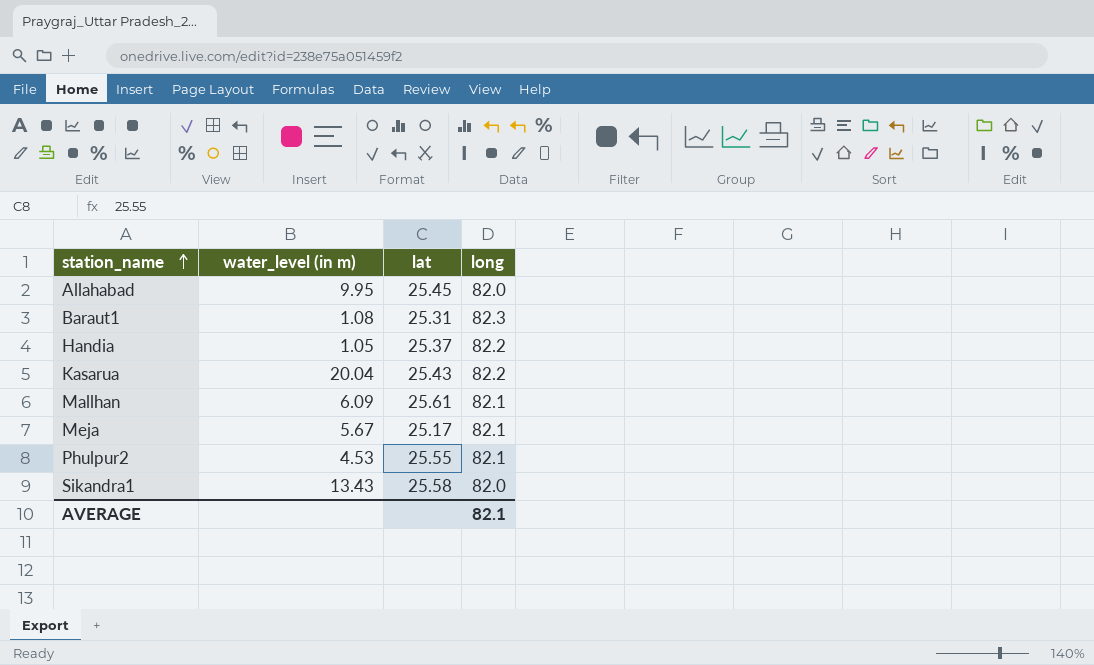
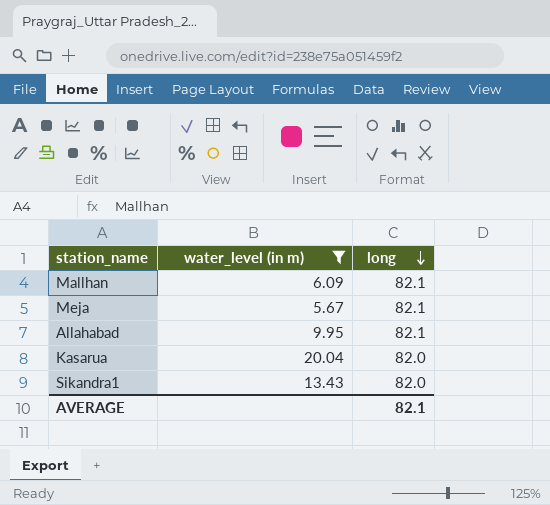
filter: none -> water_level (in m) >= 5.67
row order: station_name ascending -> long descending
column lat | position: 3 -> none
Allahabad | long: 82.0 -> 82.1
Kasarua | long: 82.2 -> 82.0

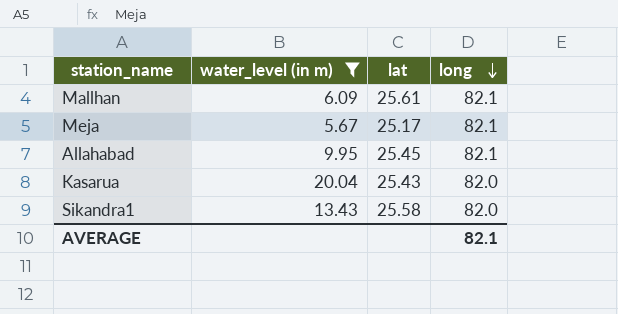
column lat | position: none -> 3

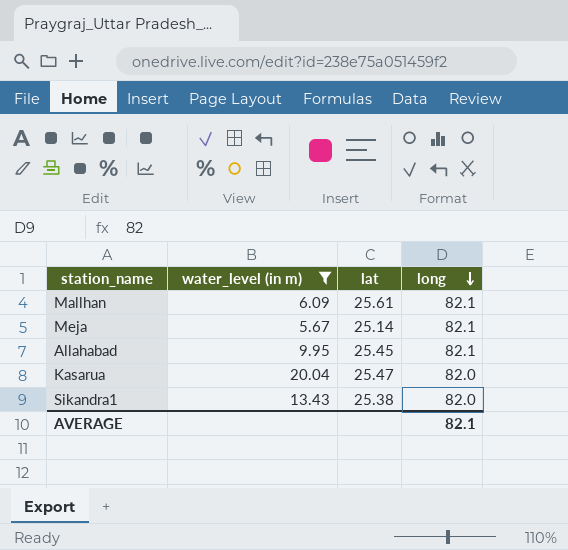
Meja | lat: 25.17 -> 25.14
Kasarua | lat: 25.43 -> 25.47
Sikandra1 | lat: 25.58 -> 25.38

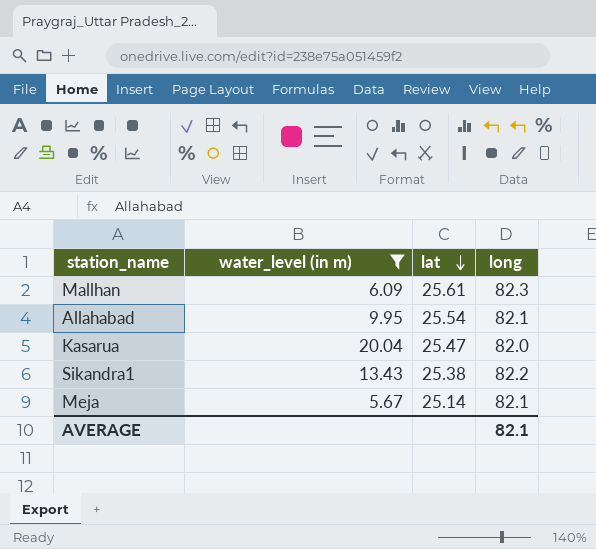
row order: long descending -> lat descending
Mallhan | long: 82.1 -> 82.3
Allahabad | lat: 25.45 -> 25.54
Sikandra1 | long: 82.0 -> 82.2

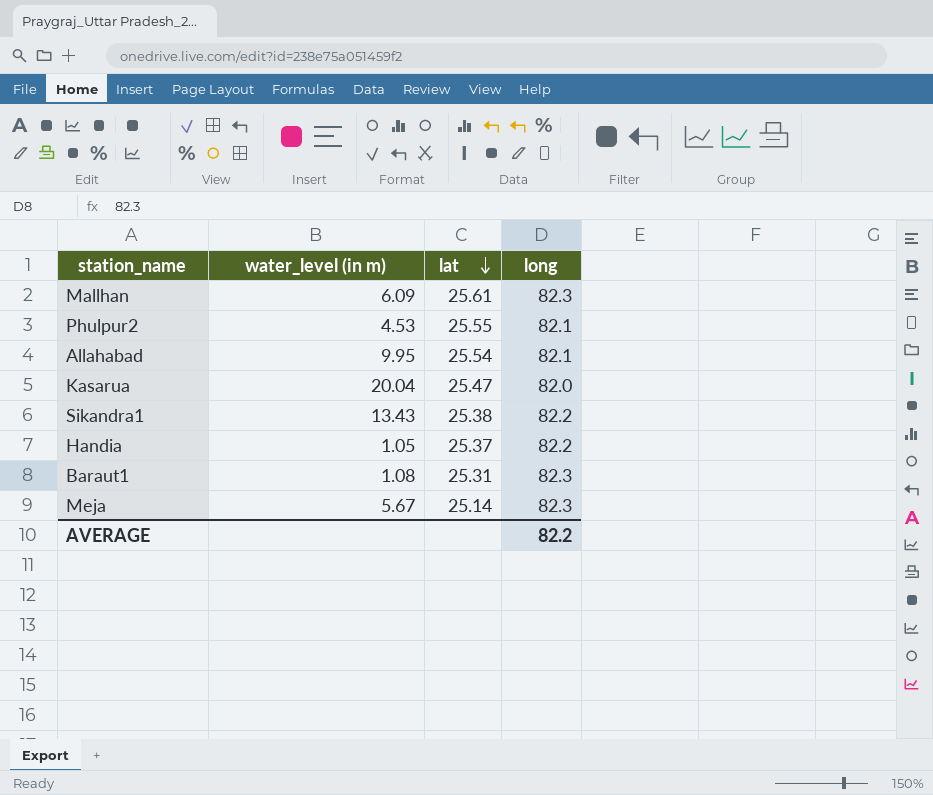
filter: water_level (in m) >= 5.67 -> none
Meja | long: 82.1 -> 82.3
AVERAGE | long: 82.1 -> 82.2

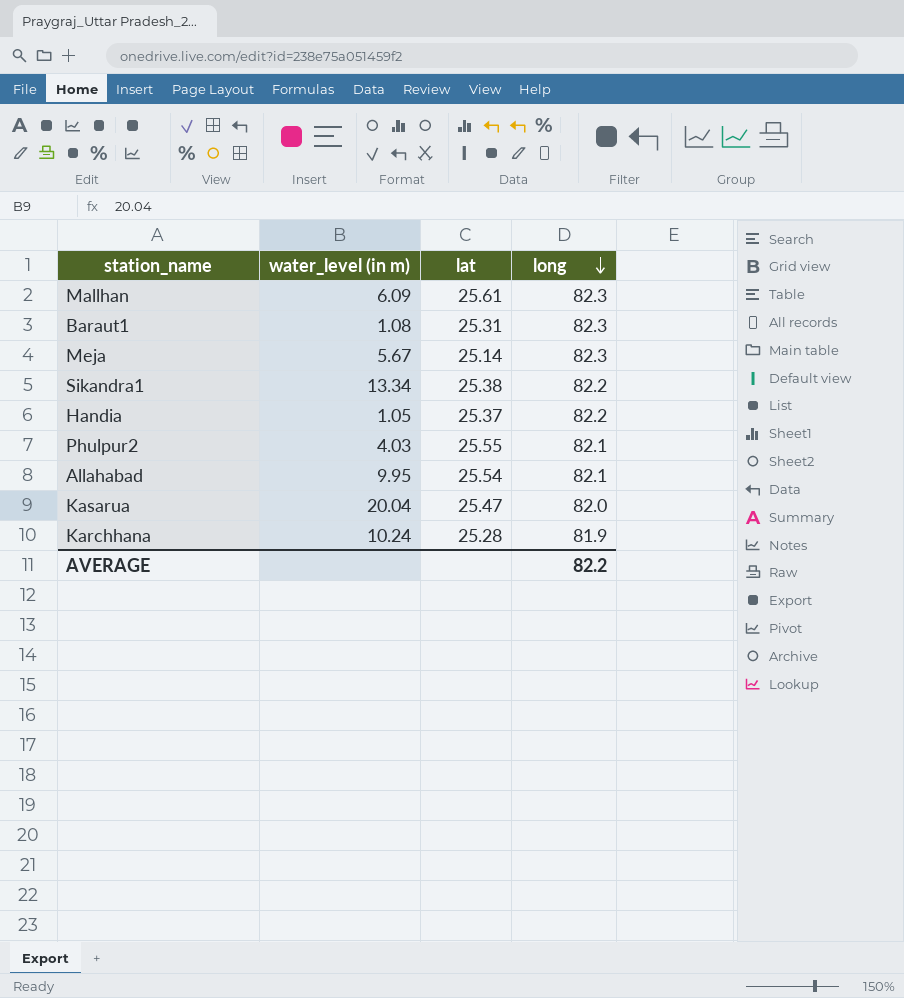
row order: lat descending -> long descending
Sikandra1 | water_level (in m): 13.43 -> 13.34
Phulpur2 | water_level (in m): 4.53 -> 4.03
row Karchhana: none -> 10.24 | 25.28 | 81.9

